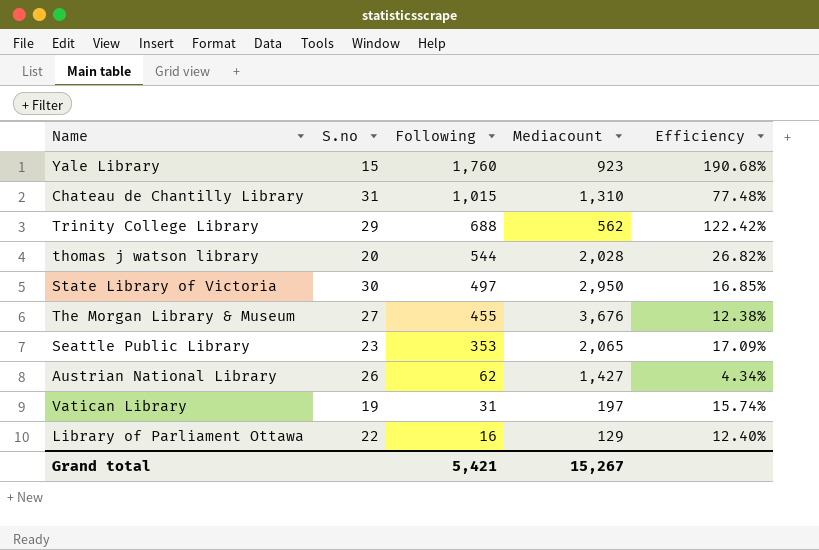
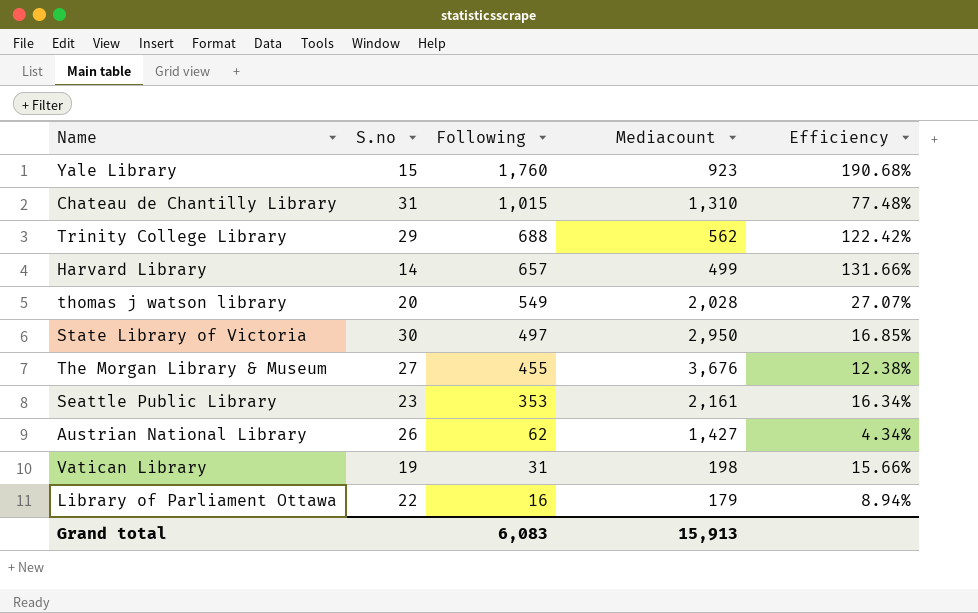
row Harvard Library: none -> 14 | 657 | 499 | 131.66%
thomas j watson library | Following: 544 -> 549
thomas j watson library | Efficiency: 26.82% -> 27.07%
Seattle Public Library | Mediacount: 2,065 -> 2,161
Seattle Public Library | Efficiency: 17.09% -> 16.34%
Vatican Library | Mediacount: 197 -> 198
Vatican Library | Efficiency: 15.74% -> 15.66%
Library of Parliament Ottawa | Mediacount: 129 -> 179
Library of Parliament Ottawa | Efficiency: 12.40% -> 8.94%
Grand total | Following: 5,421 -> 6,083
Grand total | Mediacount: 15,267 -> 15,913

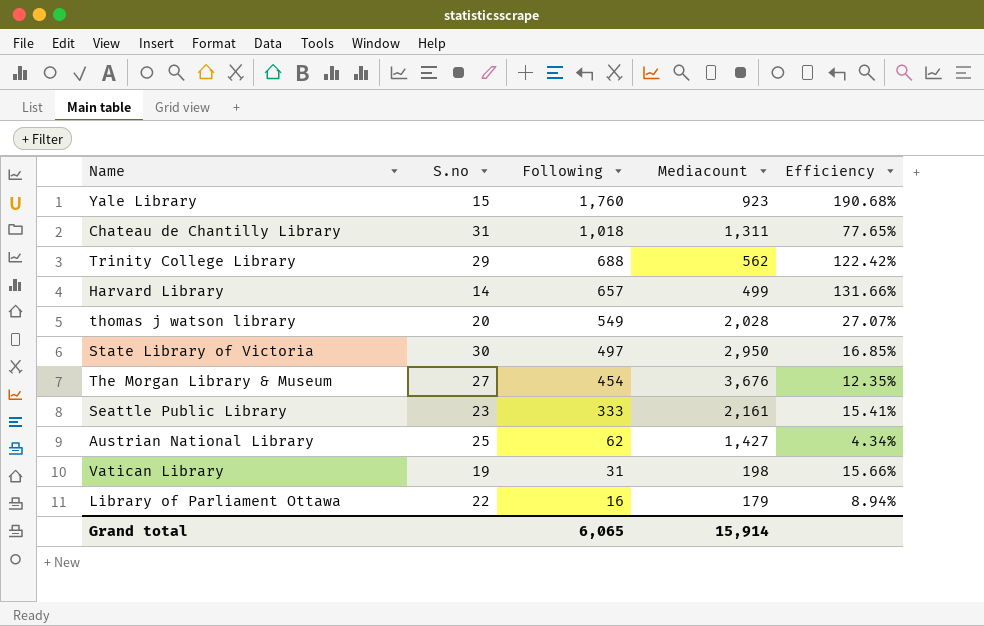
Chateau de Chantilly Library | Following: 1,015 -> 1,018
Chateau de Chantilly Library | Mediacount: 1,310 -> 1,311
Chateau de Chantilly Library | Efficiency: 77.48% -> 77.65%
The Morgan Library & Museum | Following: 455 -> 454
The Morgan Library & Museum | Efficiency: 12.38% -> 12.35%
Seattle Public Library | Following: 353 -> 333
Seattle Public Library | Efficiency: 16.34% -> 15.41%
Austrian National Library | S.no: 26 -> 25
Grand total | Following: 6,083 -> 6,065
Grand total | Mediacount: 15,913 -> 15,914

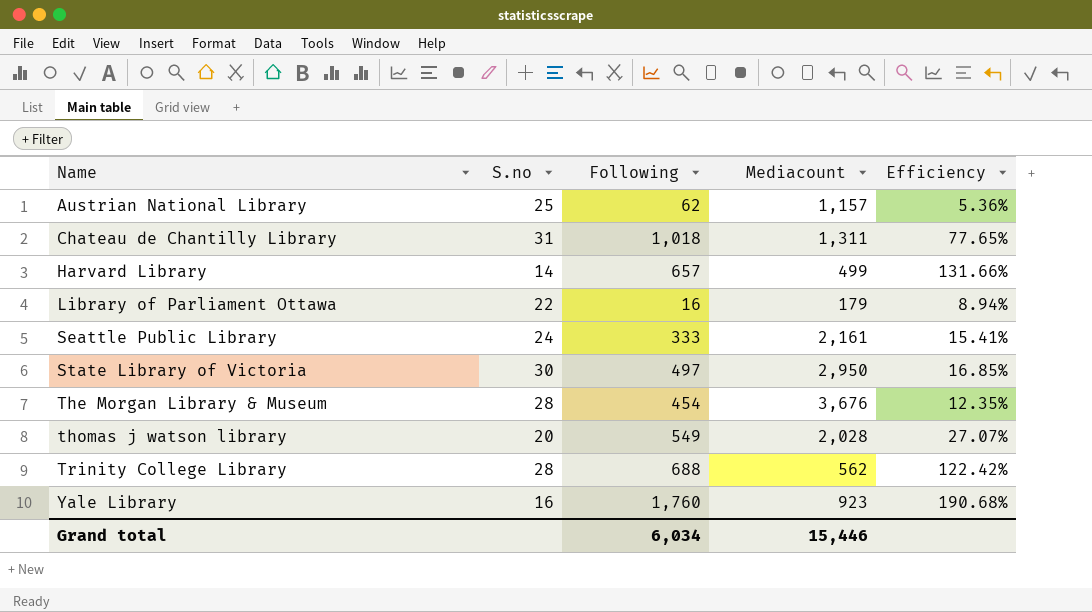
row order: Following descending -> Name ascending
row Vatican Library: 19 | 31 | 198 | 15.66% -> none
Austrian National Library | Mediacount: 1,427 -> 1,157
Austrian National Library | Efficiency: 4.34% -> 5.36%
Seattle Public Library | S.no: 23 -> 24
The Morgan Library & Museum | S.no: 27 -> 28
Trinity College Library | S.no: 29 -> 28
Yale Library | S.no: 15 -> 16
Grand total | Following: 6,065 -> 6,034
Grand total | Mediacount: 15,914 -> 15,446

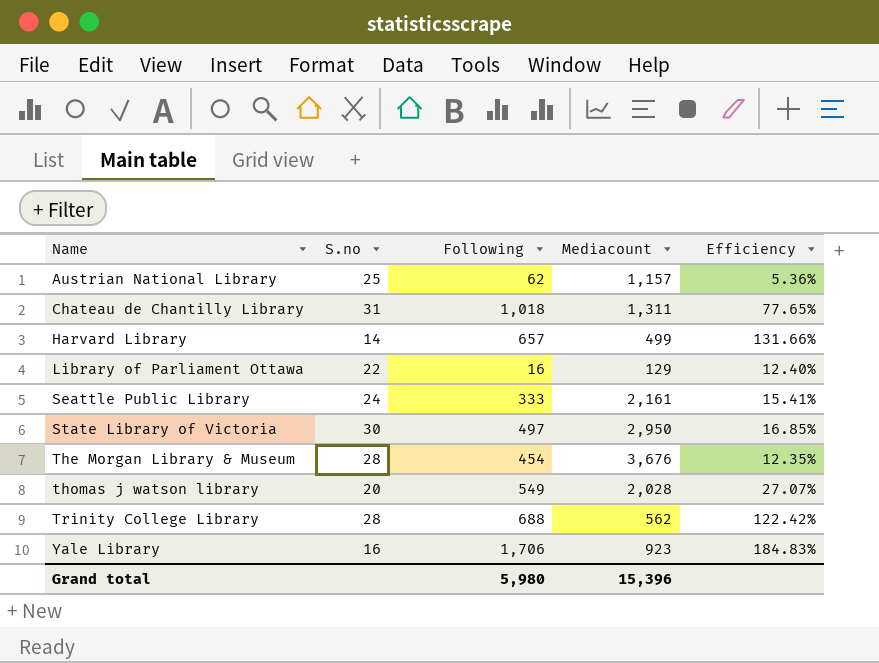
Library of Parliament Ottawa | Mediacount: 179 -> 129
Library of Parliament Ottawa | Efficiency: 8.94% -> 12.40%
Yale Library | Following: 1,760 -> 1,706
Yale Library | Efficiency: 190.68% -> 184.83%
Grand total | Following: 6,034 -> 5,980
Grand total | Mediacount: 15,446 -> 15,396

